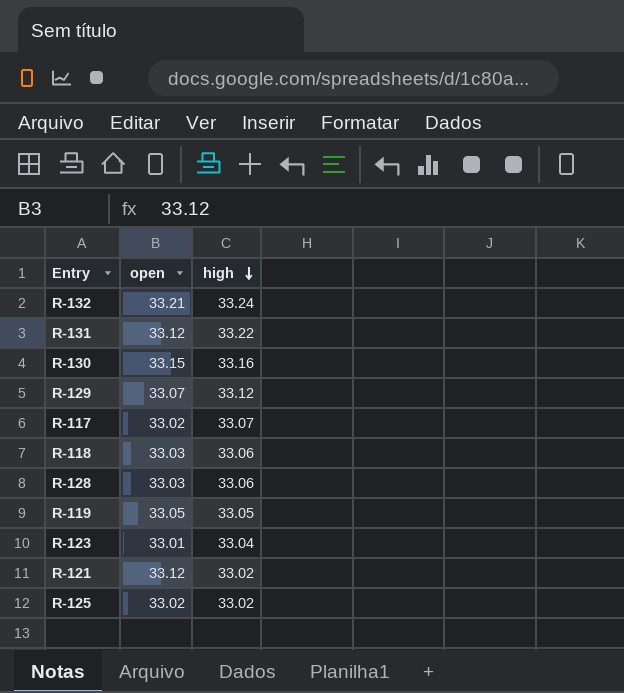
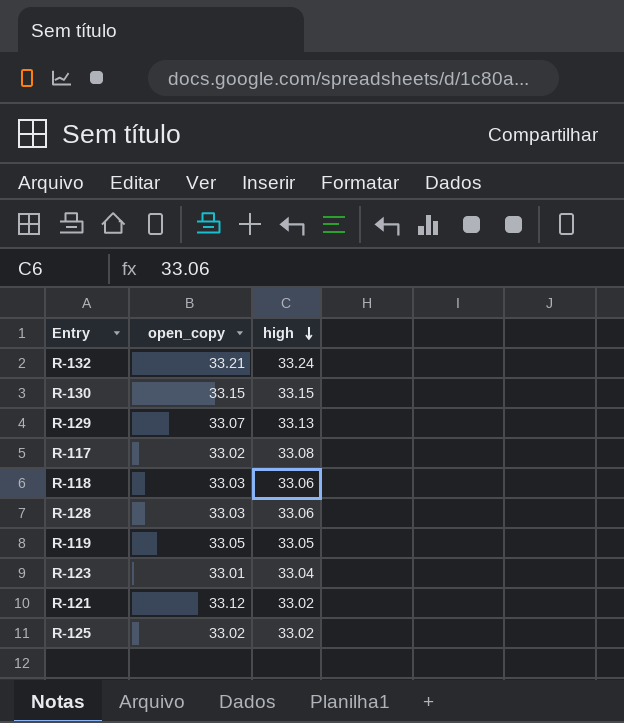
column name: open -> open_copy
row R-131: 33.12 | 33.22 -> none
R-130 | high: 33.16 -> 33.15
R-129 | high: 33.12 -> 33.13
R-117 | high: 33.07 -> 33.08

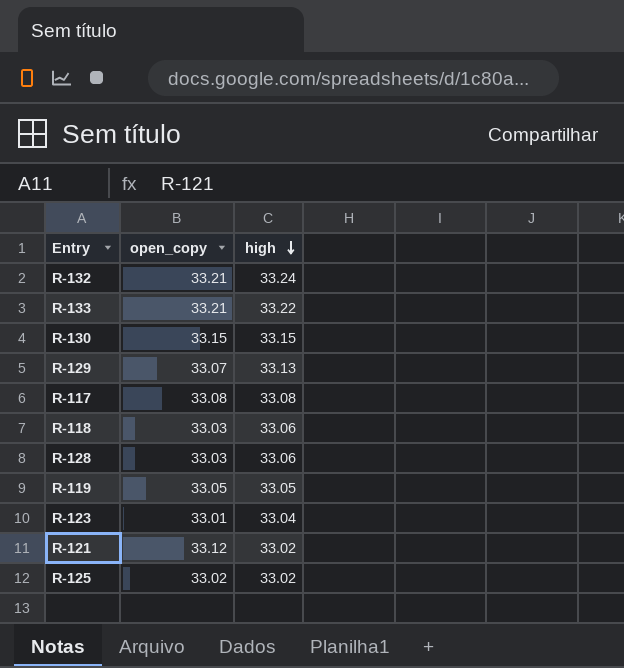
row R-133: none -> 33.21 | 33.22
R-117 | open_copy: 33.02 -> 33.08

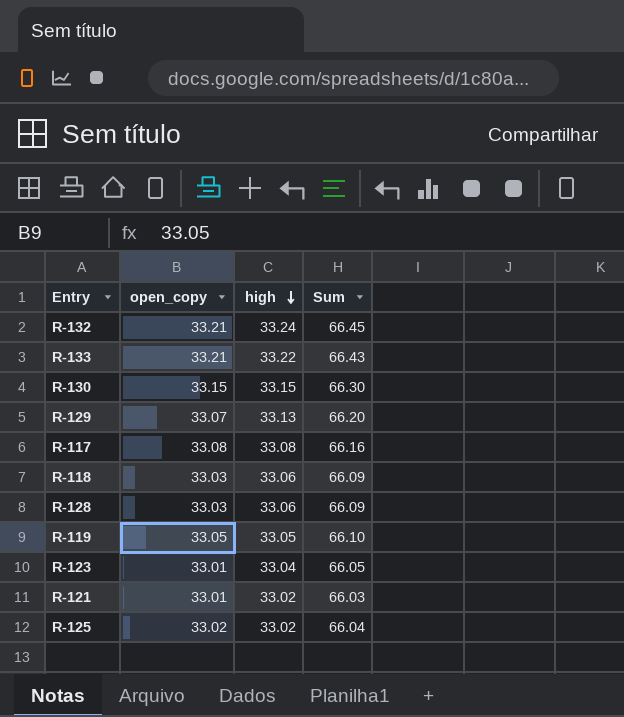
column Sum | formula: none -> [open_copy] + [high]
R-121 | open_copy: 33.12 -> 33.01

